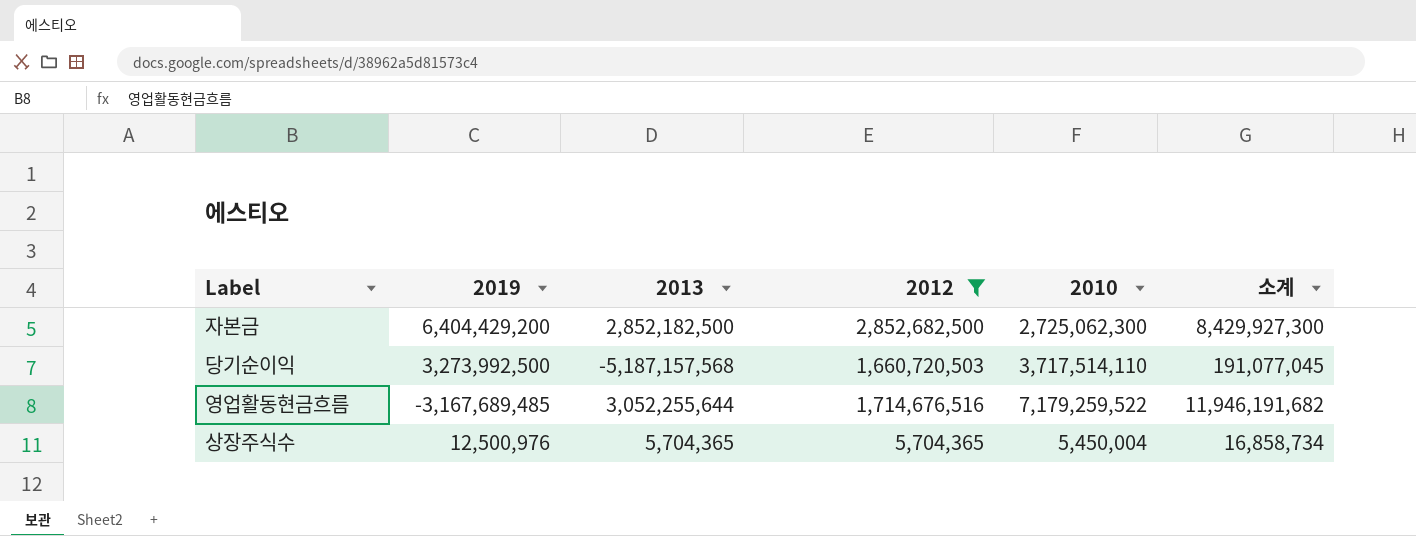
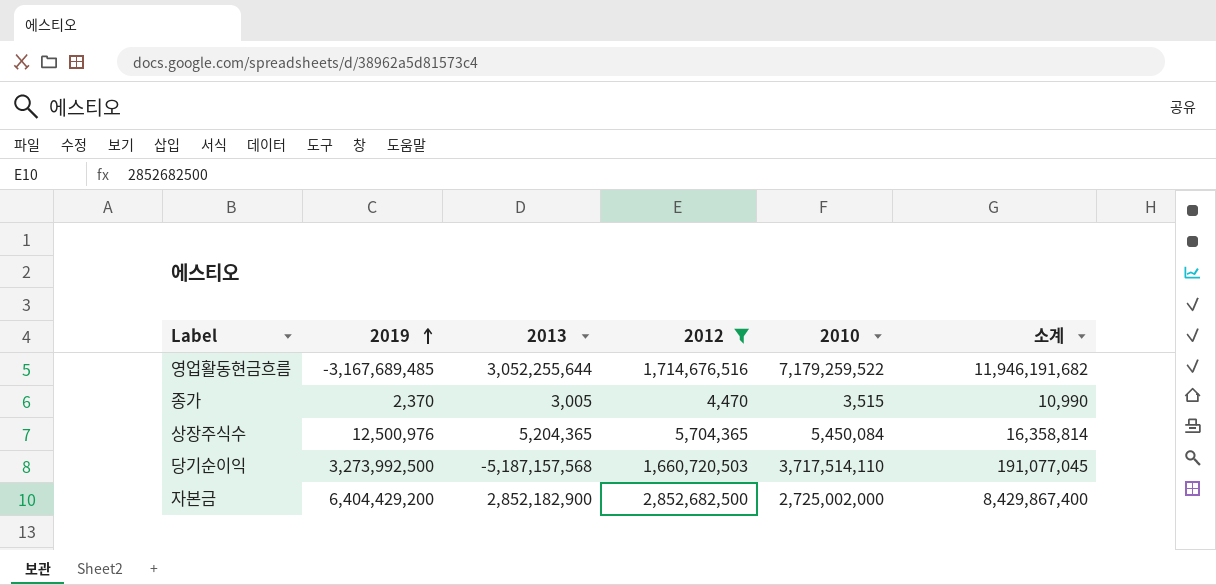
row order: none -> 2019 ascending
row 종가: none -> 2,370 | 3,005 | 4,470 | 3,515 | 10,990
상장주식수 | 2013: 5,704,365 -> 5,204,365
상장주식수 | 2010: 5,450,004 -> 5,450,084
상장주식수 | 소계: 16,858,734 -> 16,358,814
자본금 | 2013: 2,852,182,500 -> 2,852,182,900
자본금 | 2010: 2,725,062,300 -> 2,725,002,000
자본금 | 소계: 8,429,927,300 -> 8,429,867,400

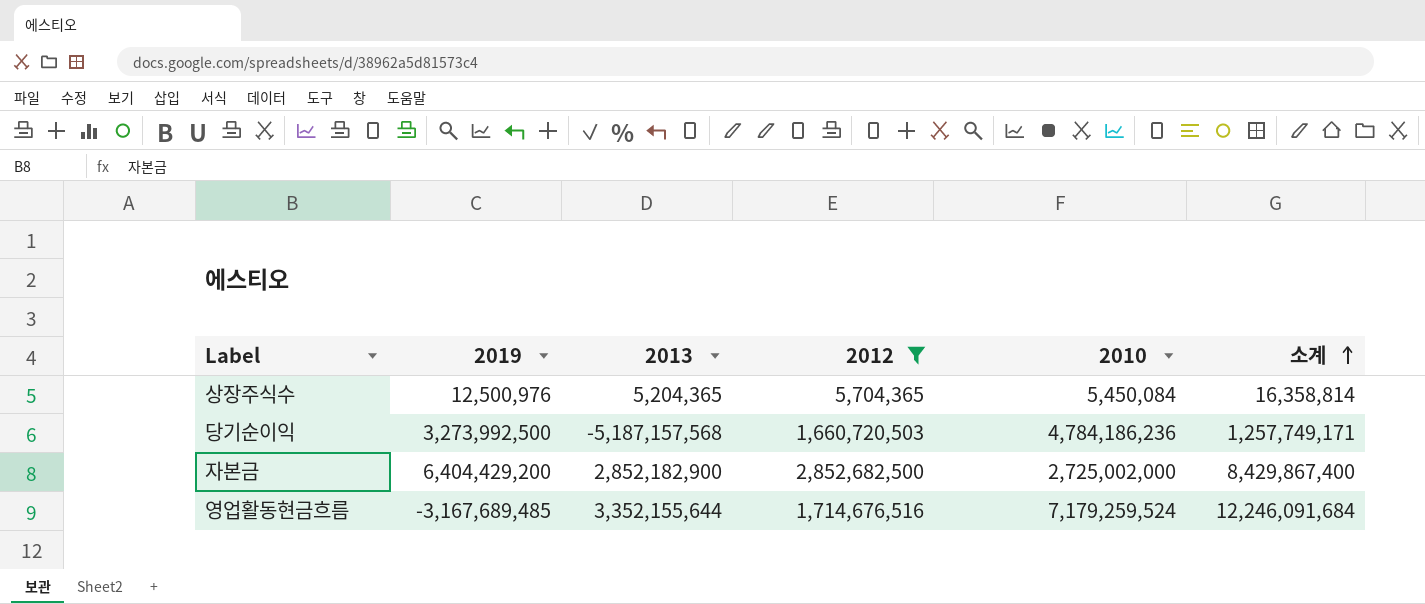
row order: 2019 ascending -> 소계 ascending
row 종가: 2,370 | 3,005 | 4,470 | 3,515 | 10,990 -> none
당기순이익 | 2010: 3,717,514,110 -> 4,784,186,236
당기순이익 | 소계: 191,077,045 -> 1,257,749,171
영업활동현금흐름 | 2013: 3,052,255,644 -> 3,352,155,644
영업활동현금흐름 | 2010: 7,179,259,522 -> 7,179,259,524
영업활동현금흐름 | 소계: 11,946,191,682 -> 12,246,091,684

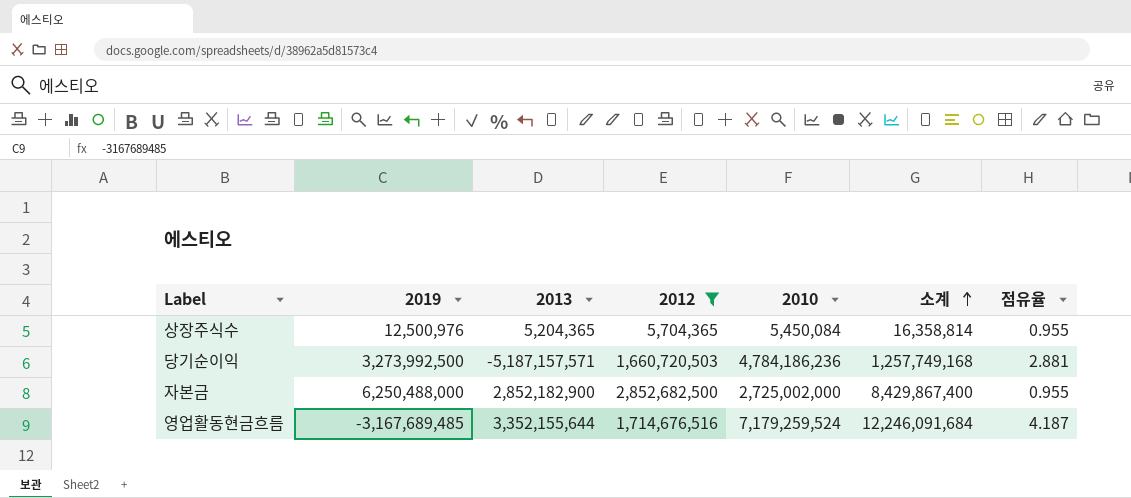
column 점유율 | formula: none -> [2010] / [2012]
당기순이익 | 2013: -5,187,157,568 -> -5,187,157,571
당기순이익 | 소계: 1,257,749,171 -> 1,257,749,168
자본금 | 2019: 6,404,429,200 -> 6,250,488,000

